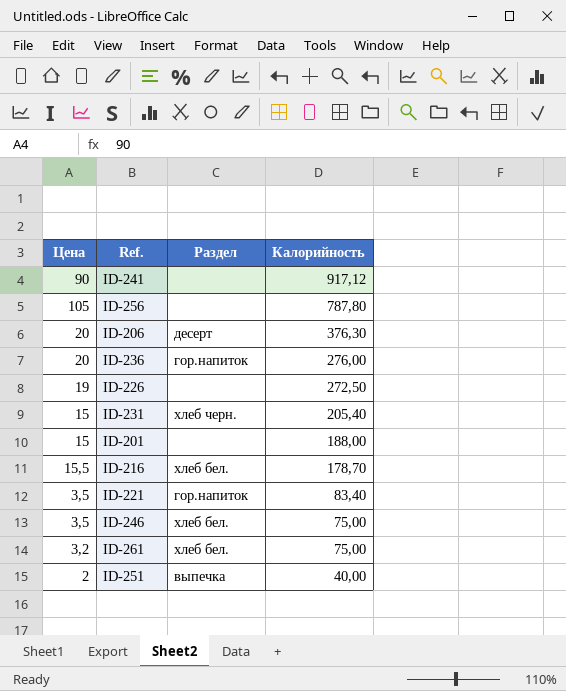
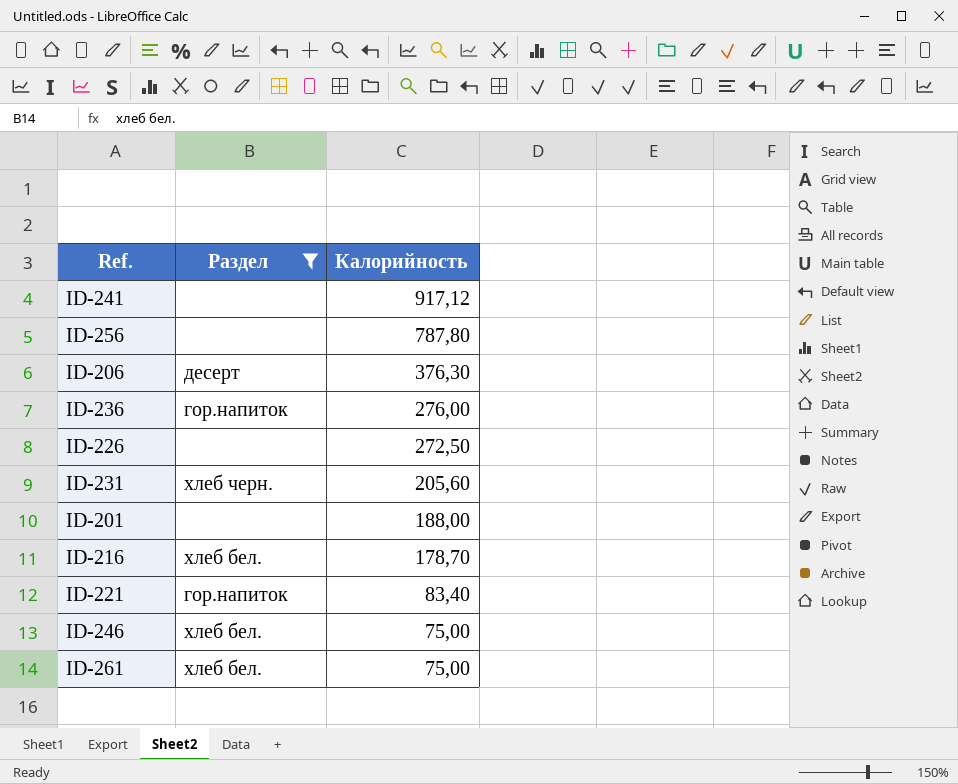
filter: none -> Раздел != выпечка
column Цена | position: 1 -> none
ID-231 | Калорийность: 205,40 -> 205,60

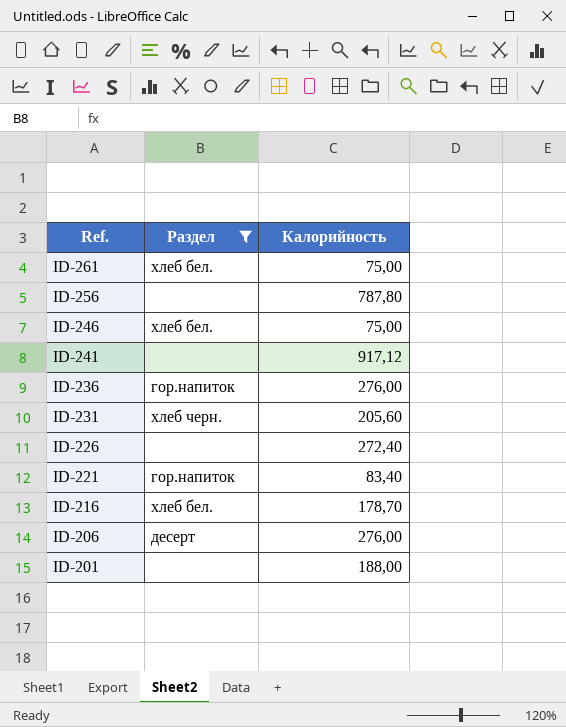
row order: Калорийность descending -> Ref. descending
ID-226 | Калорийность: 272,50 -> 272,40
ID-206 | Калорийность: 376,30 -> 276,00

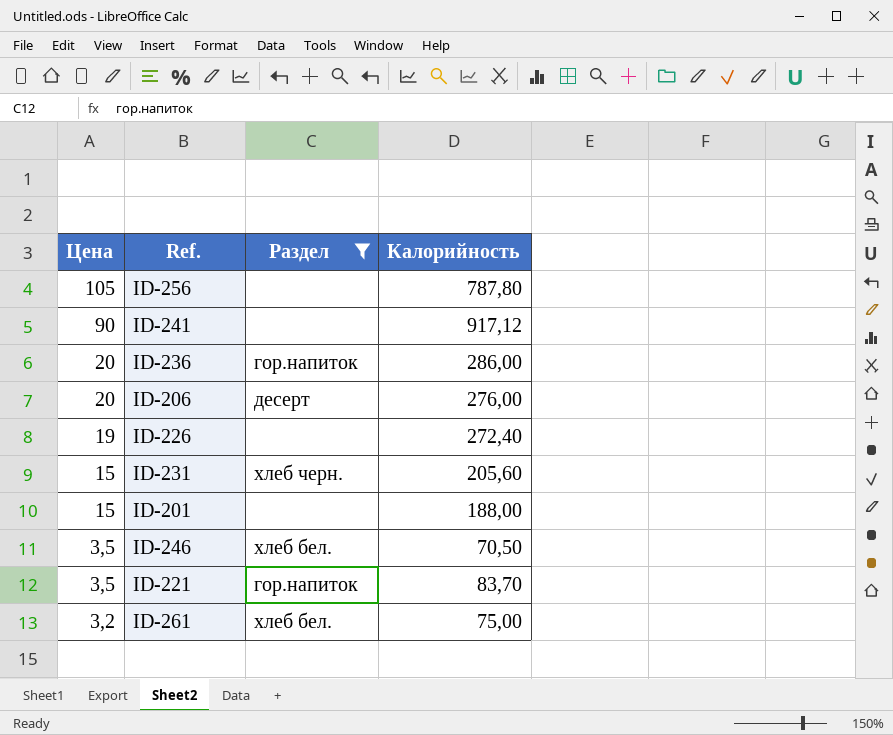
row order: Ref. descending -> Цена descending
column Цена | position: none -> 1
row ID-216: хлеб бел. | 178,70 -> none
ID-236 | Калорийность: 276,00 -> 286,00
ID-246 | Калорийность: 75,00 -> 70,50
ID-221 | Калорийность: 83,40 -> 83,70

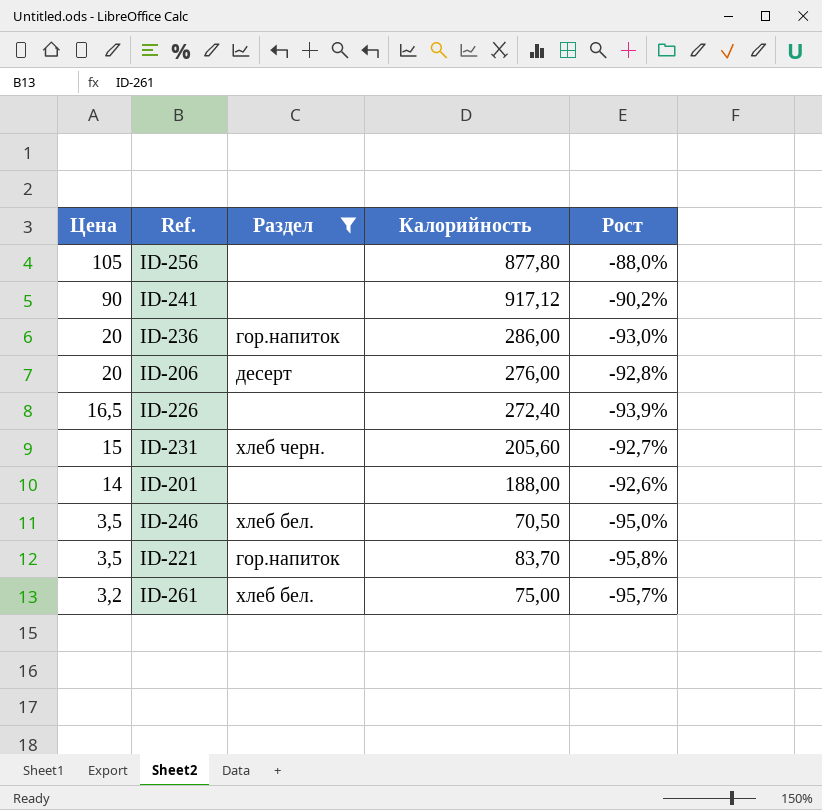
column Рост | formula: none -> ([Цена] - [Калорийность]) / [Калорийность]
ID-256 | Калорийность: 787,80 -> 877,80
ID-226 | Цена: 19 -> 16,5
ID-201 | Цена: 15 -> 14

